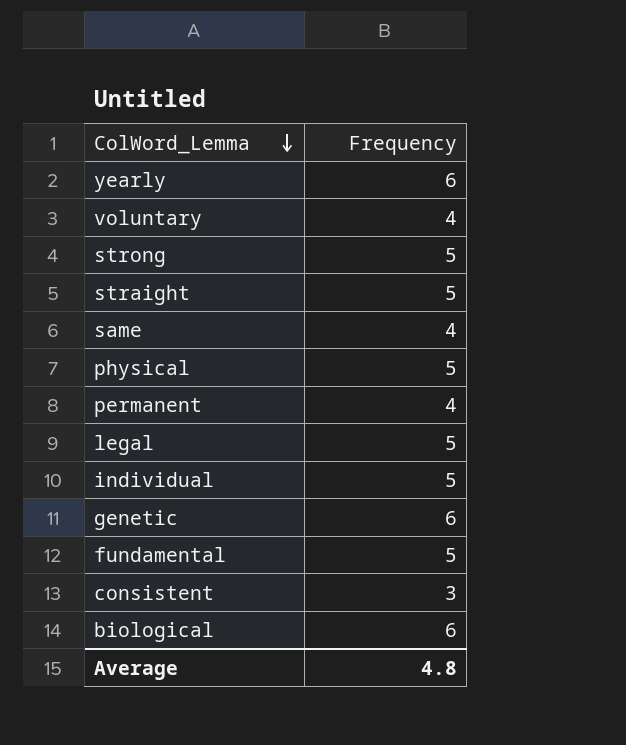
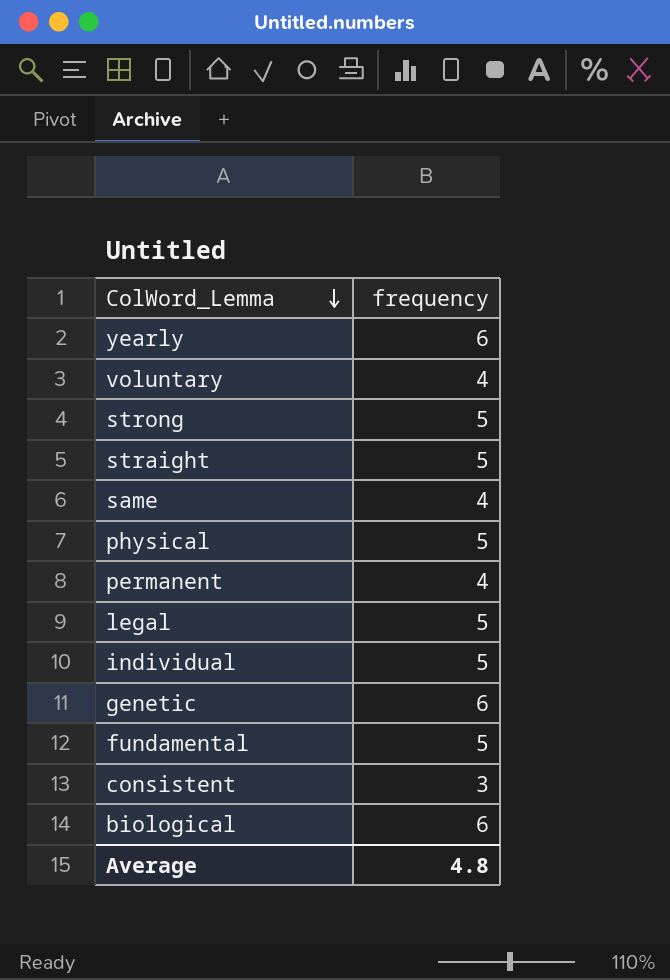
column name: Frequency -> frequency

